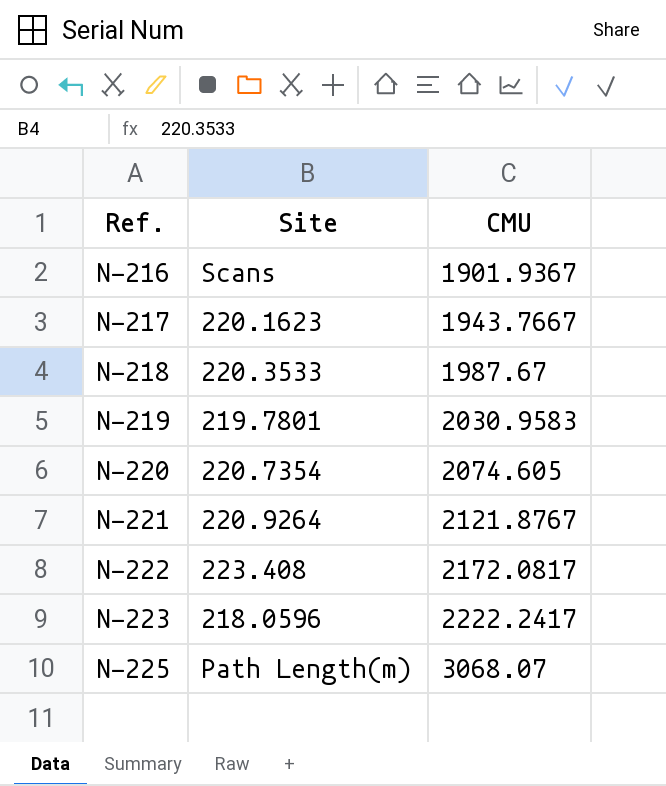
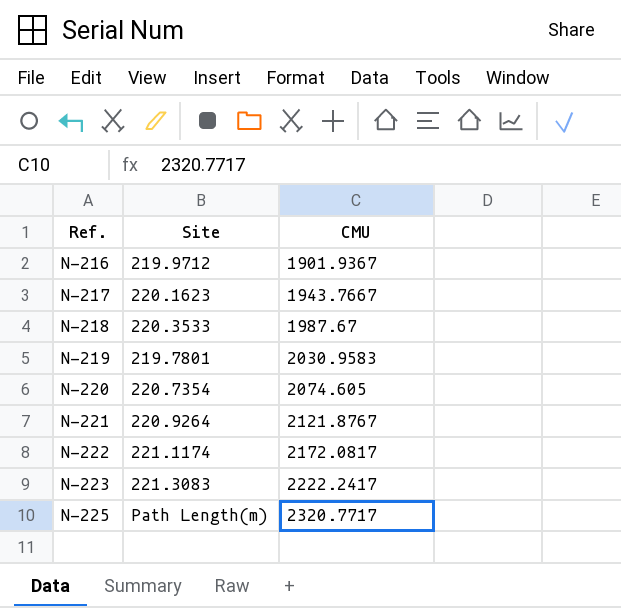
N-216 | Site: Scans -> 219.9712
N-222 | Site: 223.408 -> 221.1174
N-223 | Site: 218.0596 -> 221.3083
N-225 | CMU: 3068.07 -> 2320.7717

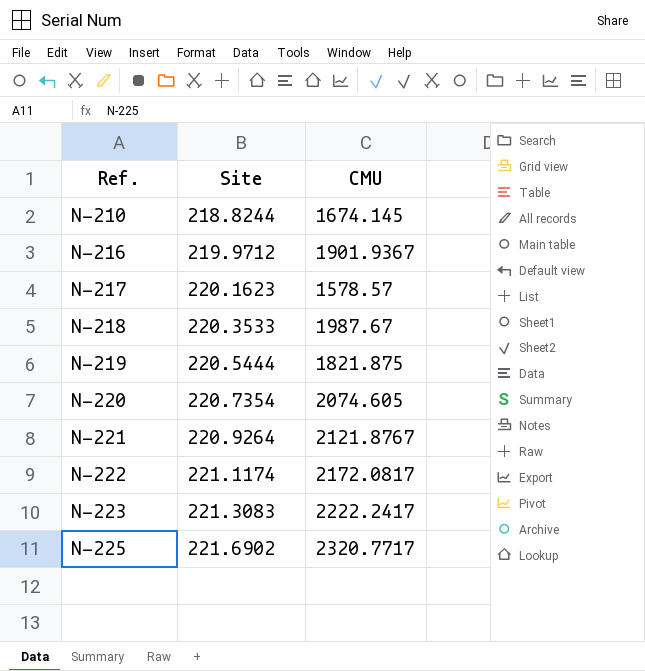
row N-210: none -> 218.8244 | 1674.145
N-217 | CMU: 1943.7667 -> 1578.57
N-219 | Site: 219.7801 -> 220.5444
N-219 | CMU: 2030.9583 -> 1821.875
N-225 | Site: Path Length(m) -> 221.6902

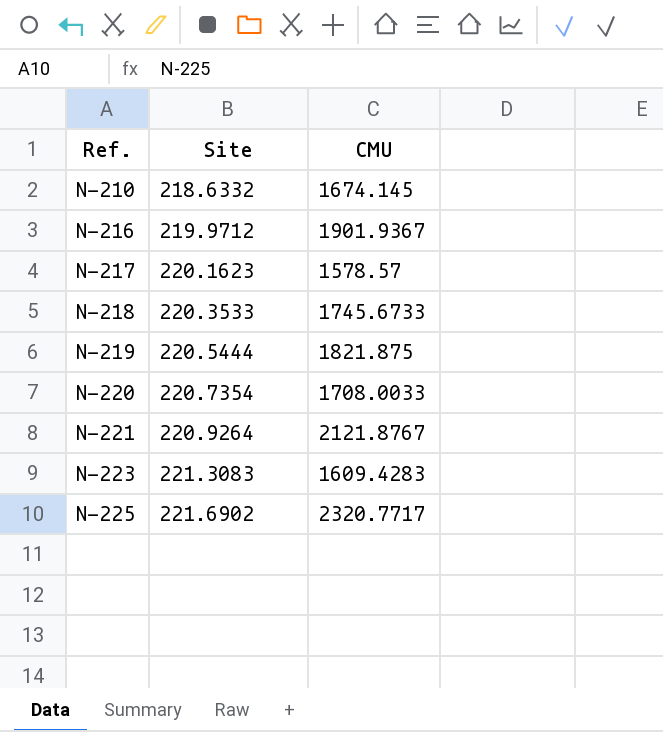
row N-222: 221.1174 | 2172.0817 -> none
N-210 | Site: 218.8244 -> 218.6332
N-218 | CMU: 1987.67 -> 1745.6733
N-220 | CMU: 2074.605 -> 1708.0033
N-223 | CMU: 2222.2417 -> 1609.4283

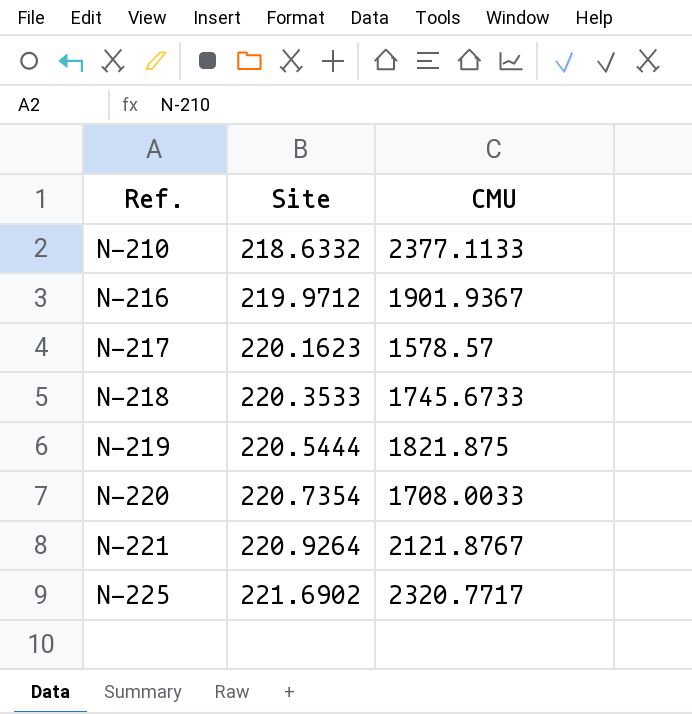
row N-223: 221.3083 | 1609.4283 -> none
N-210 | CMU: 1674.145 -> 2377.1133

